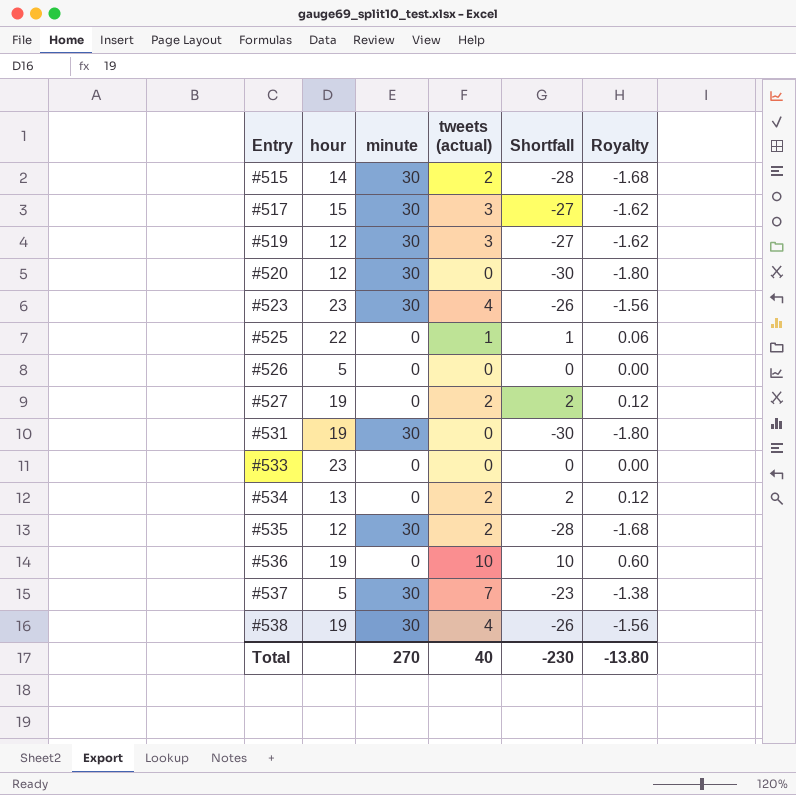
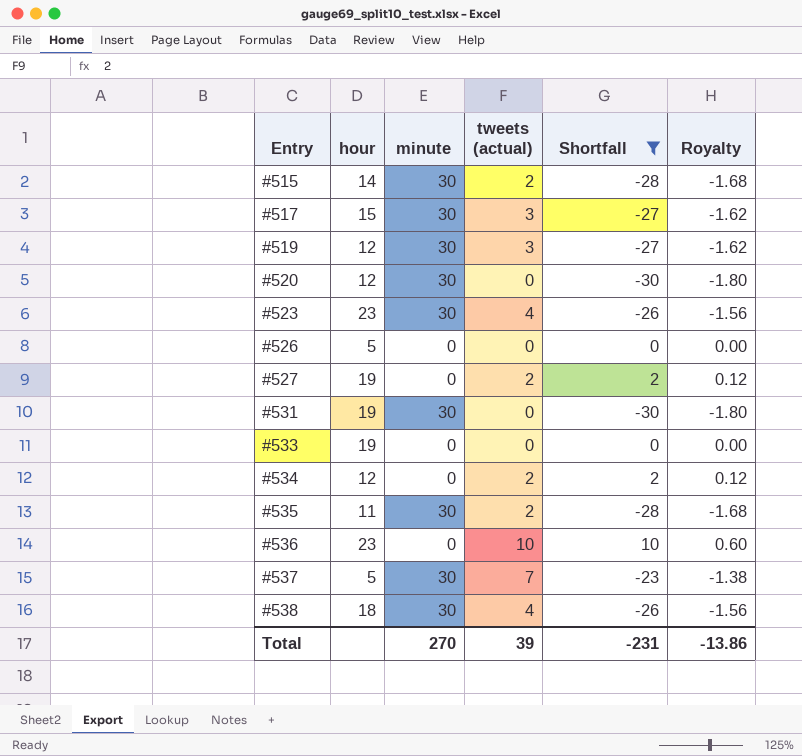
filter: none -> Shortfall != 1
#533 | hour: 23 -> 19
#534 | hour: 13 -> 12
#535 | hour: 12 -> 11
#536 | hour: 19 -> 23
#538 | hour: 19 -> 18
Total | tweets (actual): 40 -> 39
Total | Shortfall: -230 -> -231
Total | Royalty: -13.80 -> -13.86

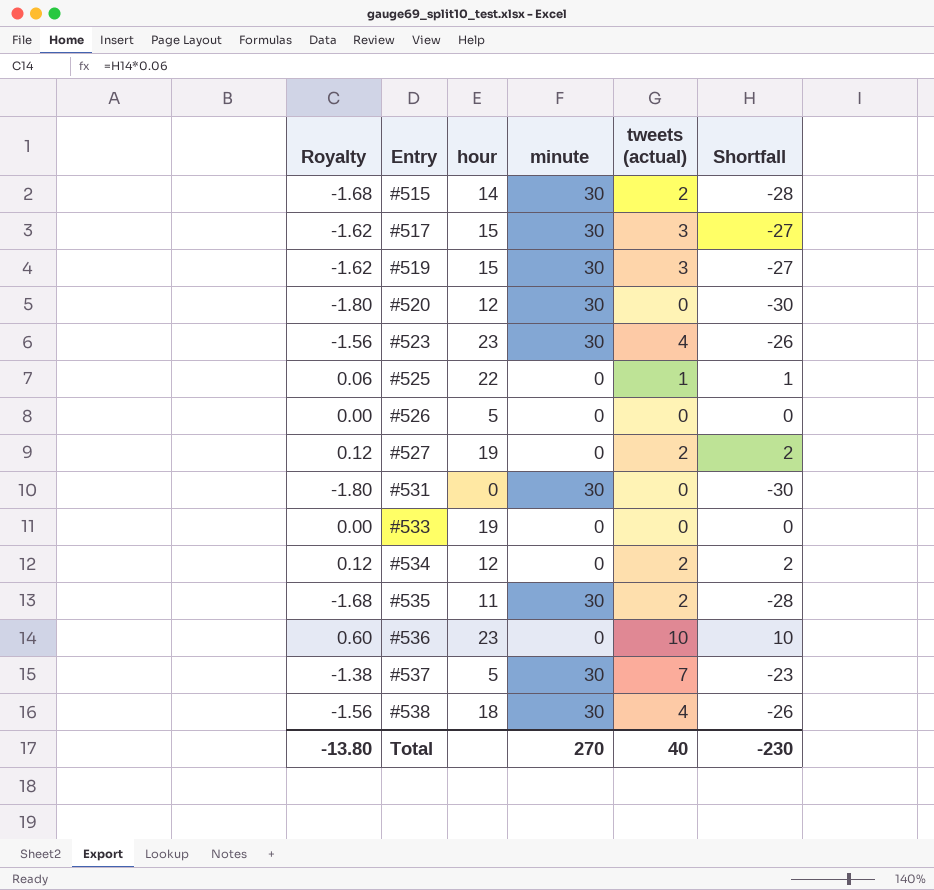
filter: Shortfall != 1 -> none
column Royalty | position: 6 -> 1
#519 | hour: 12 -> 15
#531 | hour: 19 -> 0
Total | Royalty: -13.86 -> -13.80
Total | tweets (actual): 39 -> 40
Total | Shortfall: -231 -> -230

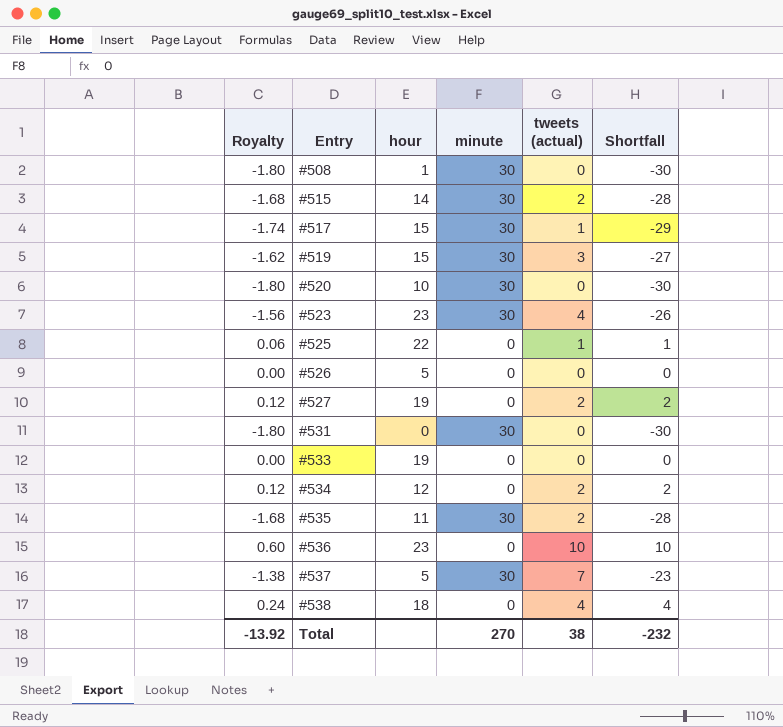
row #508: none -> -1.80 | 1 | 30 | 0 | -30
#517 | Royalty: -1.62 -> -1.74
#517 | tweets (actual): 3 -> 1
#517 | Shortfall: -27 -> -29
#520 | hour: 12 -> 10
#538 | Royalty: -1.56 -> 0.24
#538 | minute: 30 -> 0
#538 | Shortfall: -26 -> 4
Total | Royalty: -13.80 -> -13.92
Total | tweets (actual): 40 -> 38
Total | Shortfall: -230 -> -232

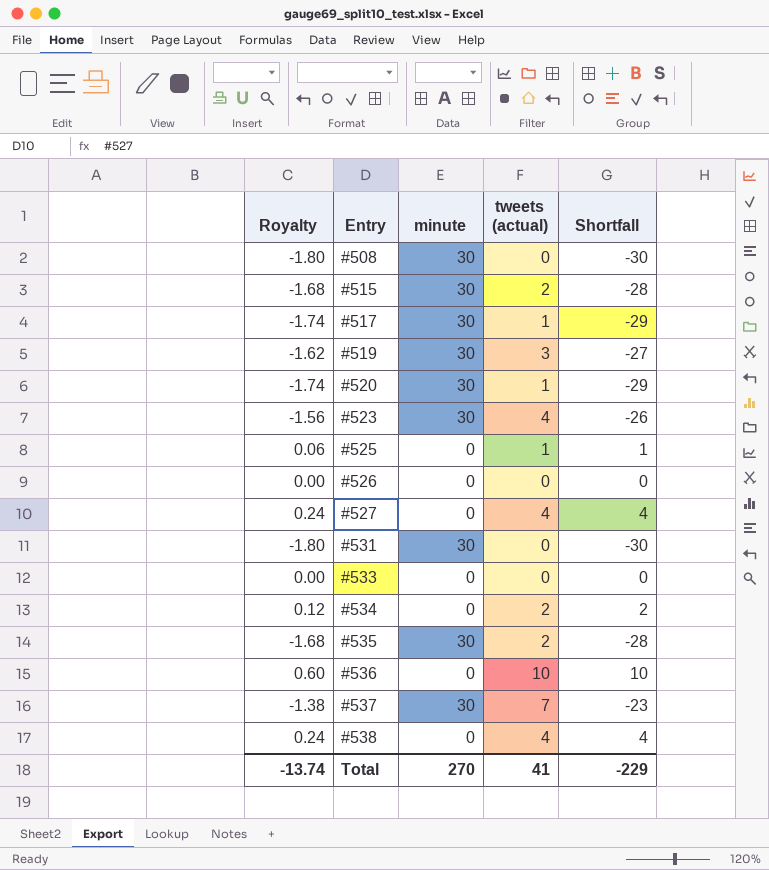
column hour | position: 3 -> none
#520 | Royalty: -1.80 -> -1.74
#520 | tweets (actual): 0 -> 1
#520 | Shortfall: -30 -> -29
#527 | Royalty: 0.12 -> 0.24
#527 | tweets (actual): 2 -> 4
#527 | Shortfall: 2 -> 4
Total | Royalty: -13.92 -> -13.74
Total | tweets (actual): 38 -> 41
Total | Shortfall: -232 -> -229

